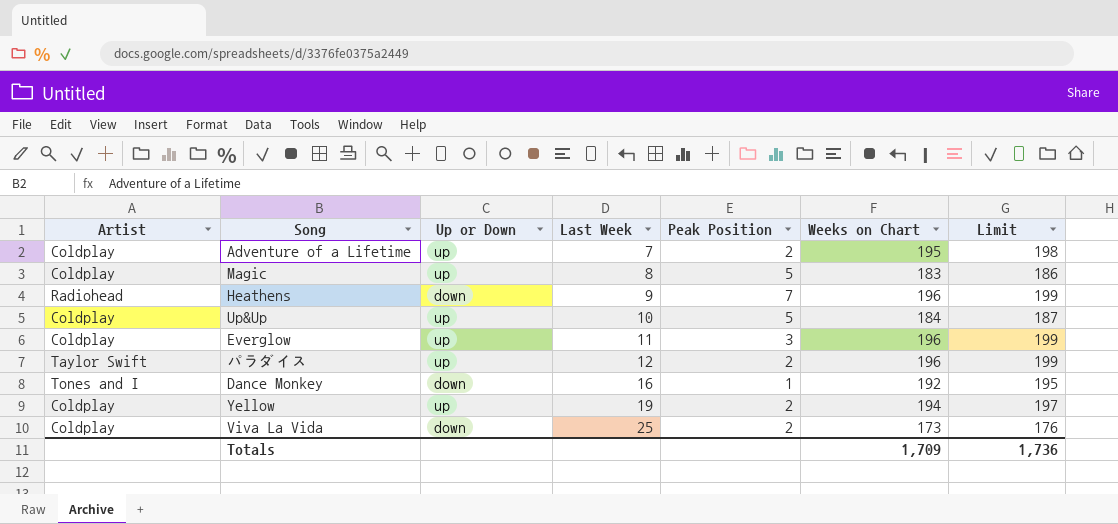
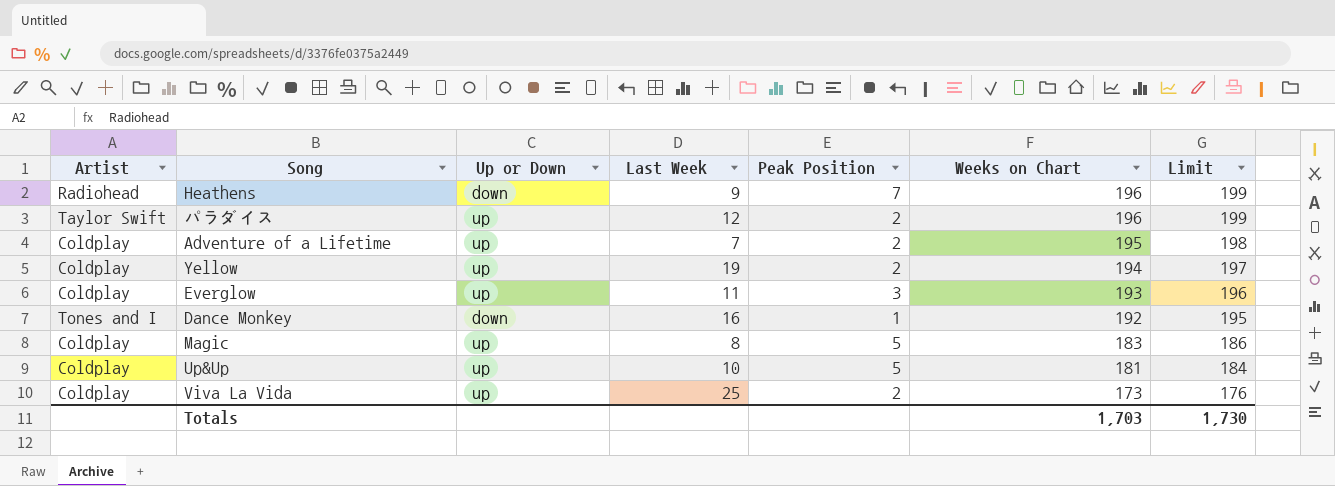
row order: Last Week ascending -> Weeks on Chart descending
Everglow | Weeks on Chart: 196 -> 193
Everglow | Limit: 199 -> 196
Up&Up | Weeks on Chart: 184 -> 181
Up&Up | Limit: 187 -> 184
Viva La Vida | Up or Down: down -> up
Totals | Weeks on Chart: 1,709 -> 1,703
Totals | Limit: 1,736 -> 1,730

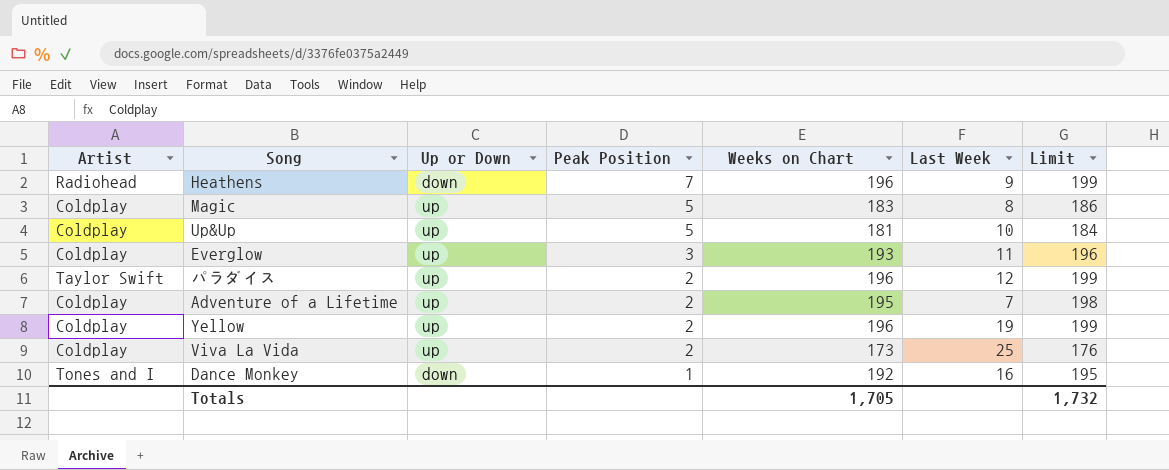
row order: Weeks on Chart descending -> Peak Position descending
column Last Week | position: 4 -> 6
Yellow | Weeks on Chart: 194 -> 196
Yellow | Limit: 197 -> 199
Totals | Weeks on Chart: 1,703 -> 1,705
Totals | Limit: 1,730 -> 1,732

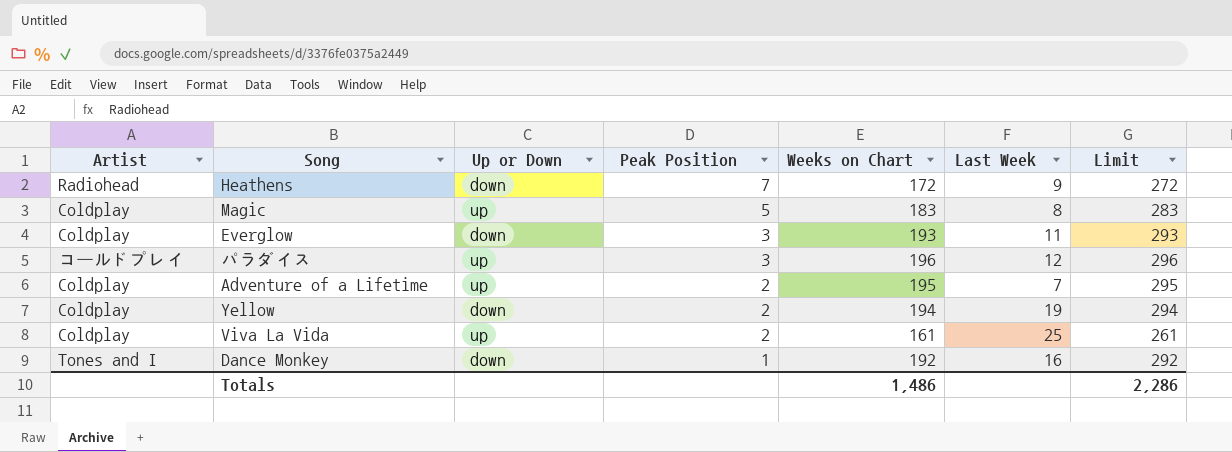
column Limit | formula: [Weeks on Chart] + 3 -> [Weeks on Chart] + 100
row Up&Up: Coldplay | up | 5 | 181 | 10 | 184 -> none
Heathens | Weeks on Chart: 196 -> 172
Everglow | Up or Down: up -> down
パラダイス | Artist: Taylor Swift -> コールドプレイ
パラダイス | Peak Position: 2 -> 3
Yellow | Up or Down: up -> down
Yellow | Weeks on Chart: 196 -> 194
Viva La Vida | Weeks on Chart: 173 -> 161
Totals | Weeks on Chart: 1,705 -> 1,486
Totals | Limit: 1,732 -> 2,286

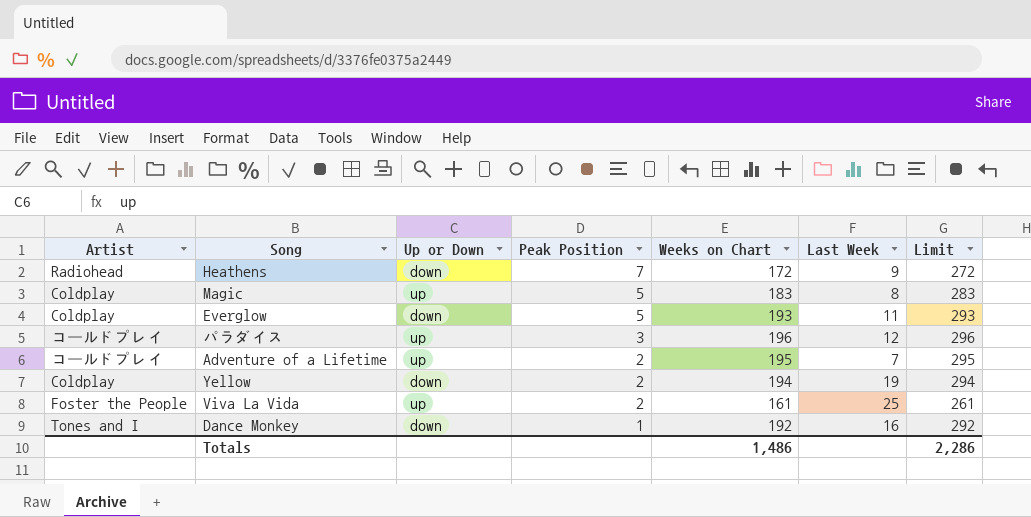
Everglow | Peak Position: 3 -> 5
Adventure of a Lifetime | Artist: Coldplay -> コールドプレイ
Viva La Vida | Artist: Coldplay -> Foster the People

